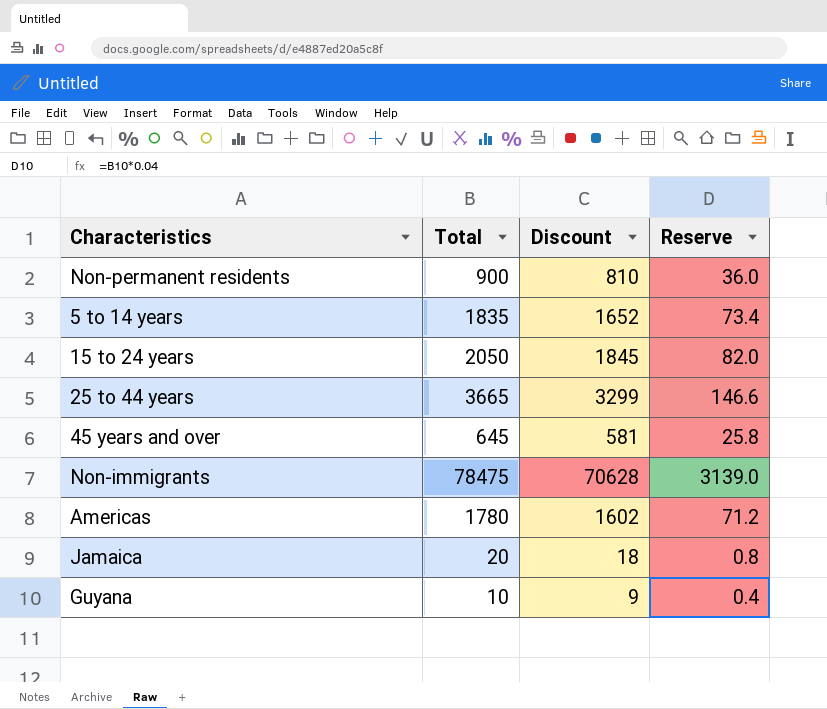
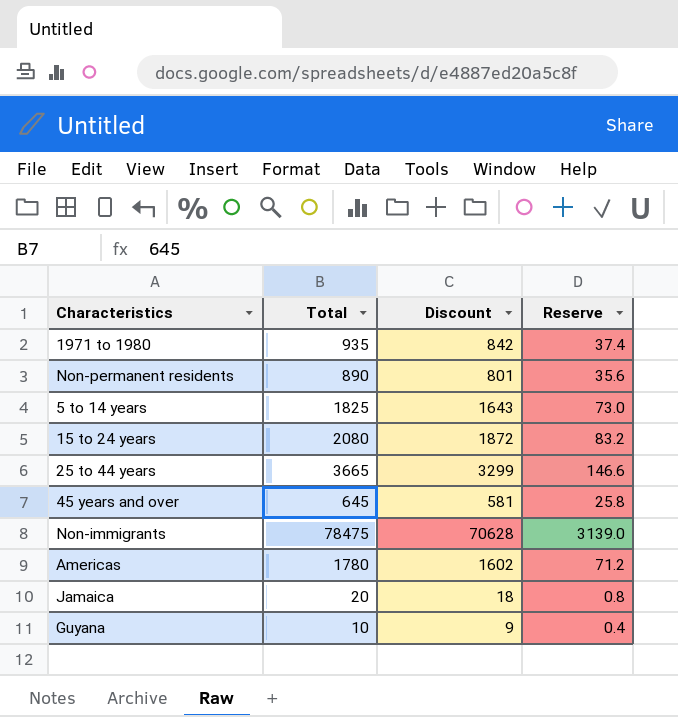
row 1971 to 1980: none -> 935 | 842 | 37.4
Non-permanent residents | Total: 900 -> 890
Non-permanent residents | Discount: 810 -> 801
Non-permanent residents | Reserve: 36.0 -> 35.6
5 to 14 years | Total: 1835 -> 1825
5 to 14 years | Discount: 1652 -> 1643
5 to 14 years | Reserve: 73.4 -> 73.0
15 to 24 years | Total: 2050 -> 2080
15 to 24 years | Discount: 1845 -> 1872
15 to 24 years | Reserve: 82.0 -> 83.2

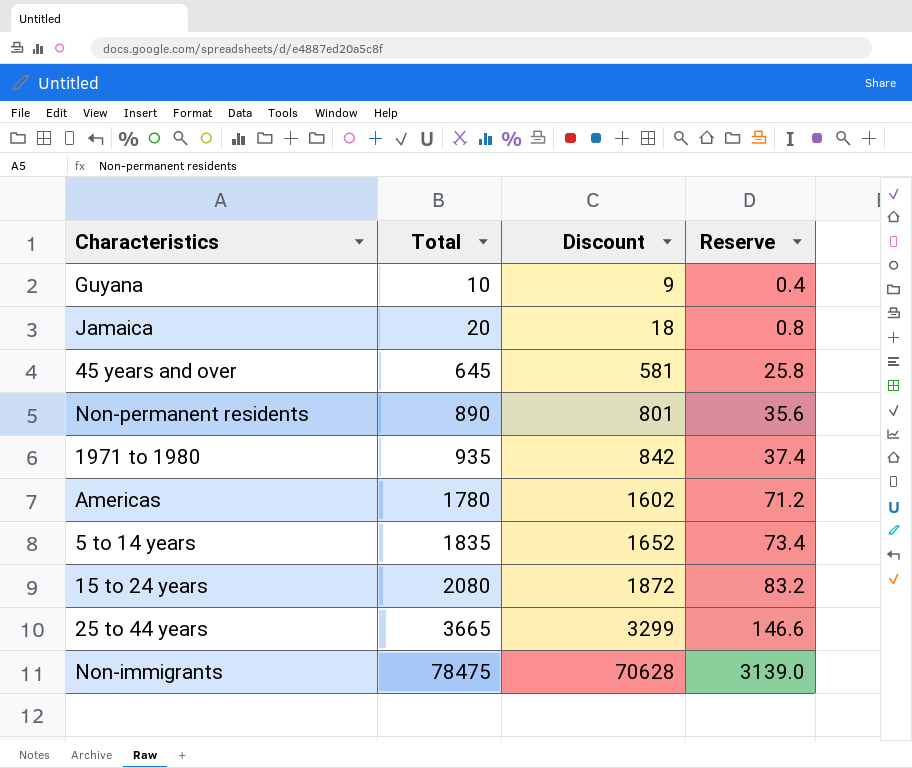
row order: none -> Total ascending
5 to 14 years | Total: 1825 -> 1835
5 to 14 years | Discount: 1643 -> 1652
5 to 14 years | Reserve: 73.0 -> 73.4

